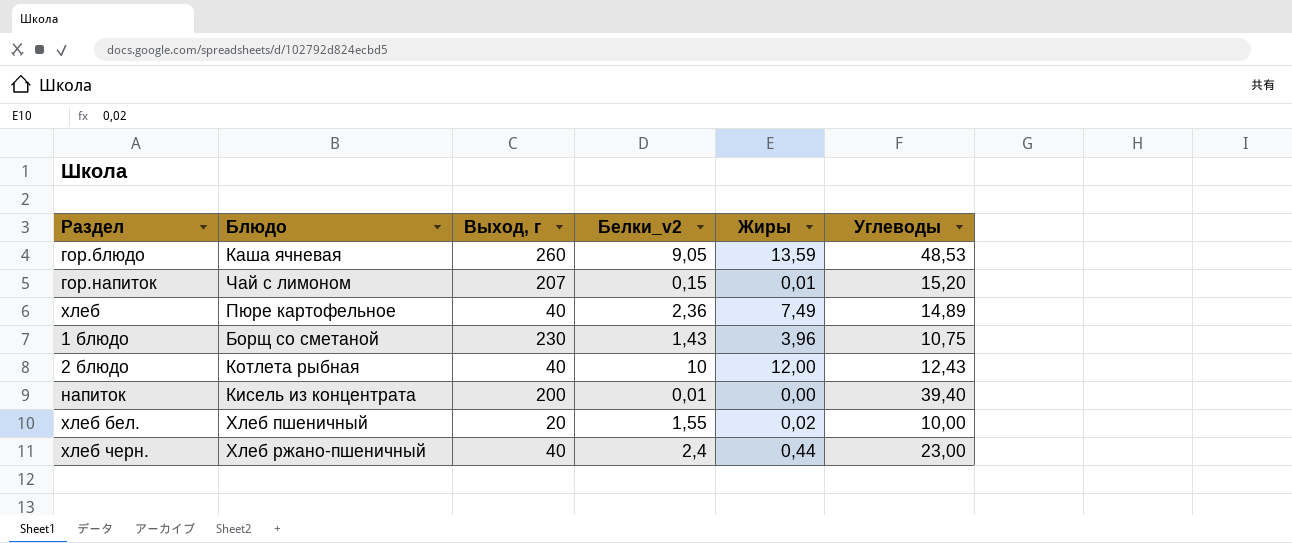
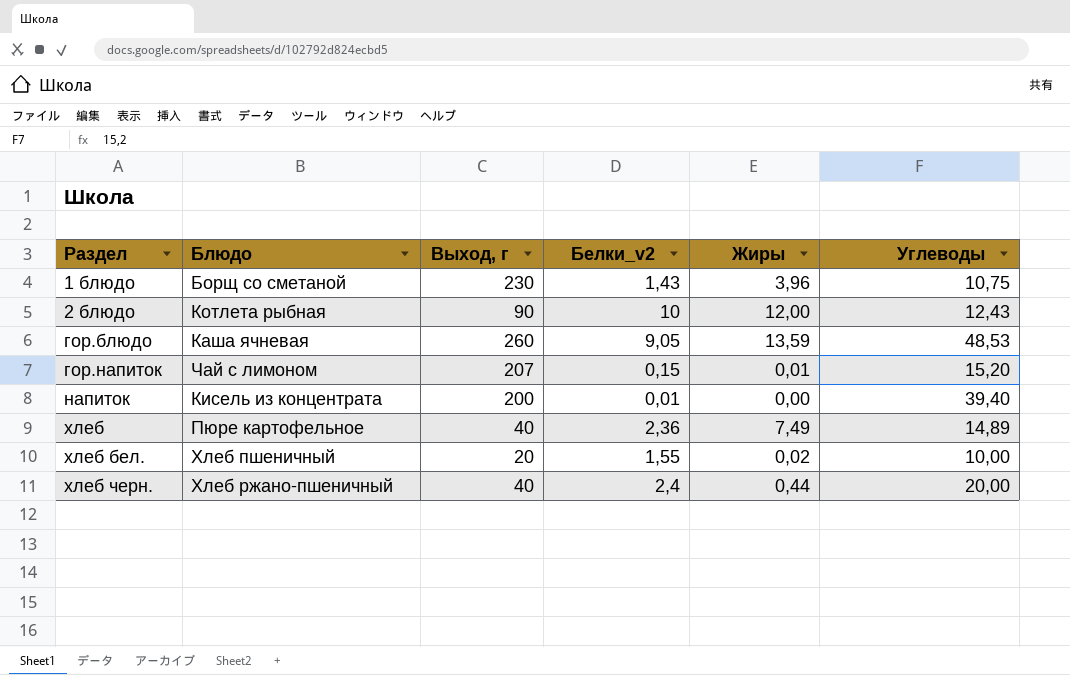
row order: none -> Раздел ascending
2 блюдо | Выход, г: 40 -> 90
хлеб черн. | Углеводы: 23,00 -> 20,00

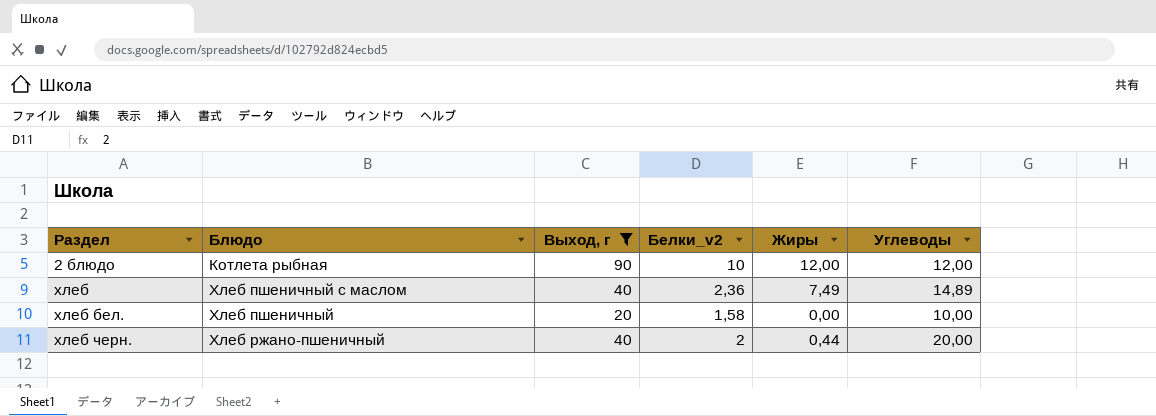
filter: none -> Выход, г <= 90
2 блюдо | Углеводы: 12,43 -> 12,00
хлеб | Блюдо: Пюре картофельное -> Хлеб пшеничный с маслом
хлеб бел. | Белки_v2: 1,55 -> 1,58
хлеб бел. | Жиры: 0,02 -> 0,00
хлеб черн. | Белки_v2: 2,4 -> 2

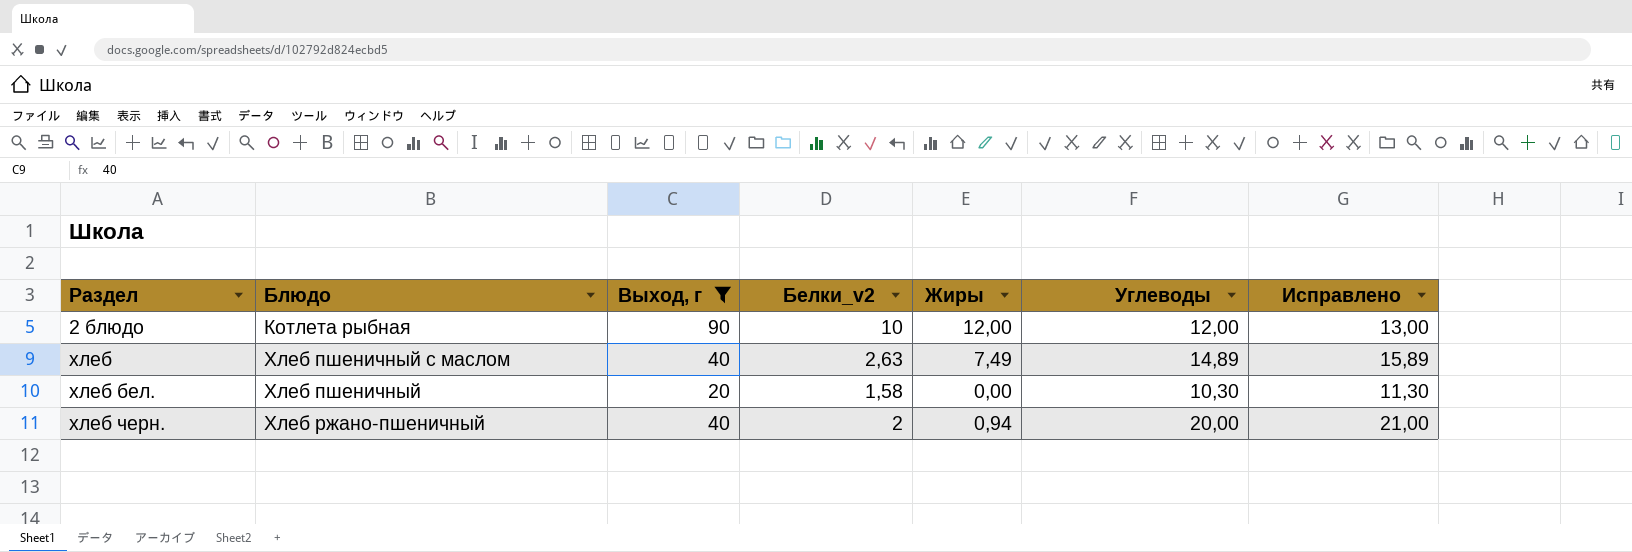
column Исправлено | formula: none -> [Углеводы] + 1
хлеб | Белки_v2: 2,36 -> 2,63
хлеб бел. | Углеводы: 10,00 -> 10,30
хлеб черн. | Жиры: 0,44 -> 0,94

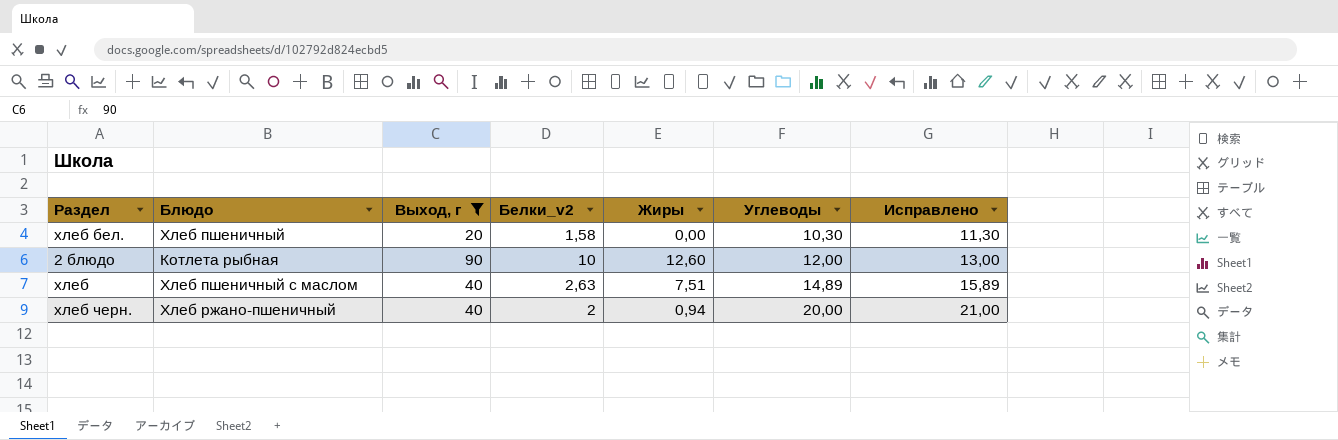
row order: Раздел ascending -> Углеводы ascending
2 блюдо | Жиры: 12,00 -> 12,60
хлеб | Жиры: 7,49 -> 7,51

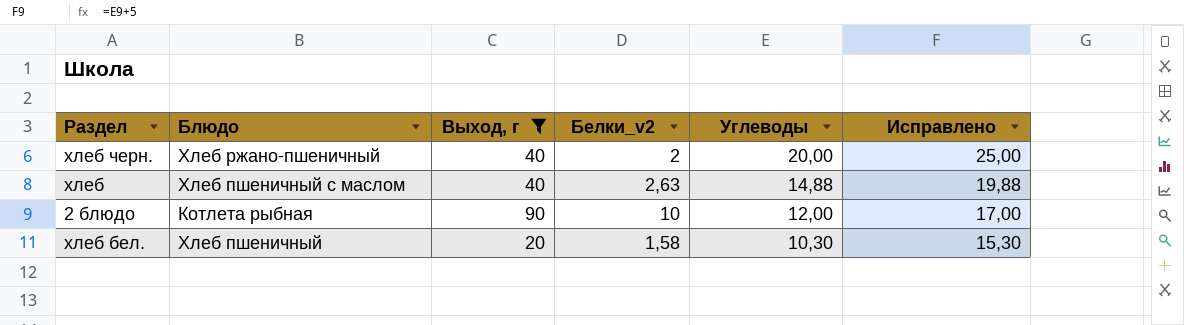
row order: Углеводы ascending -> Углеводы descending
column Жиры | position: 5 -> none
column Исправлено | formula: [Углеводы] + 1 -> [Углеводы] + 5
хлеб | Углеводы: 14,89 -> 14,88

